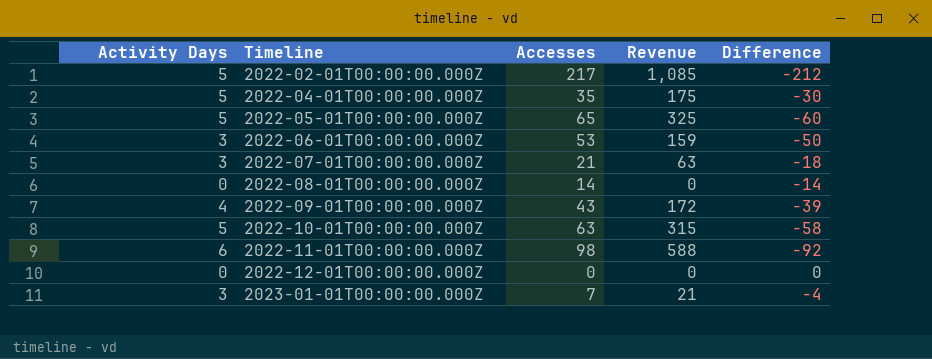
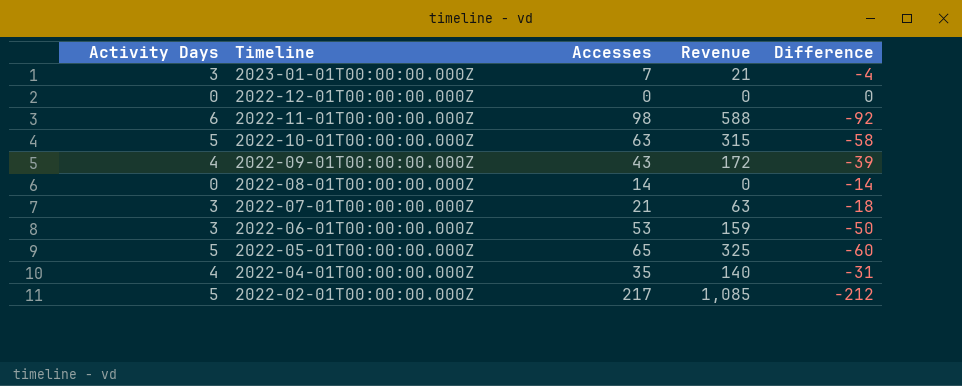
row order: Timeline ascending -> Timeline descending
2022-04-01T00:00:00.000Z | Activity Days: 5 -> 4
2022-04-01T00:00:00.000Z | Revenue: 175 -> 140
2022-04-01T00:00:00.000Z | Difference: -30 -> -31

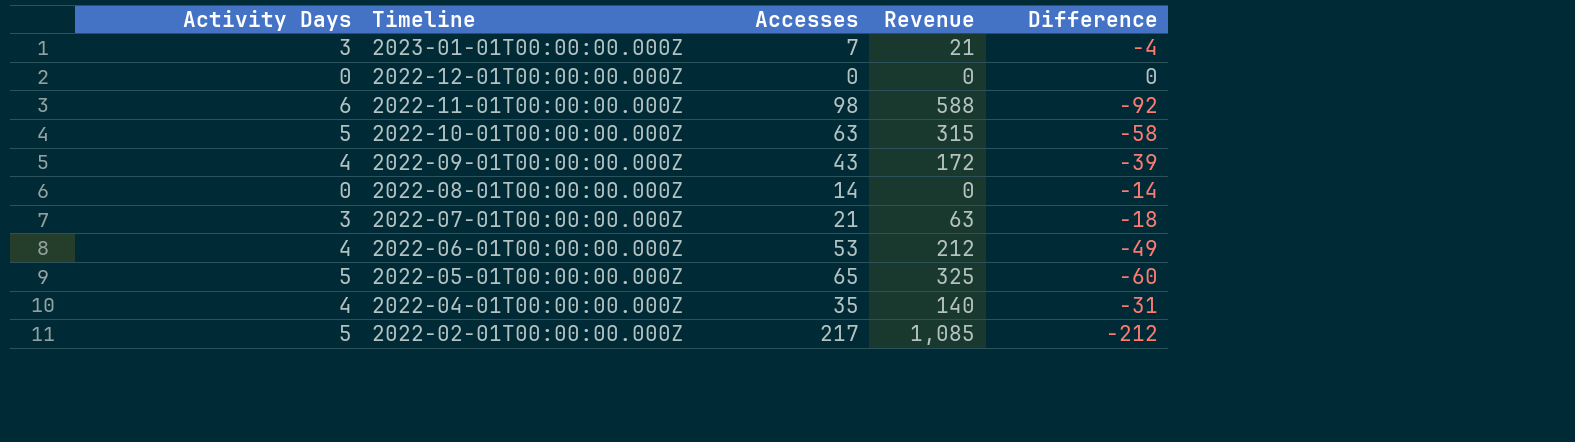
2022-06-01T00:00:00.000Z | Activity Days: 3 -> 4
2022-06-01T00:00:00.000Z | Revenue: 159 -> 212
2022-06-01T00:00:00.000Z | Difference: -50 -> -49

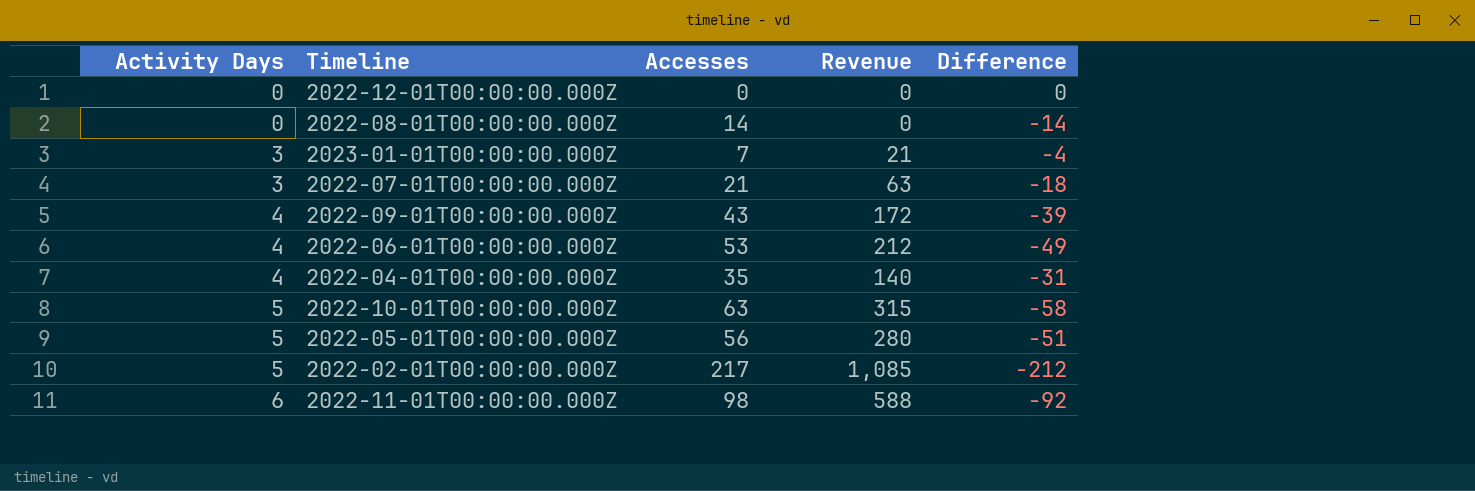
row order: Timeline descending -> Activity Days ascending
2022-05-01T00:00:00.000Z | Accesses: 65 -> 56
2022-05-01T00:00:00.000Z | Revenue: 325 -> 280
2022-05-01T00:00:00.000Z | Difference: -60 -> -51

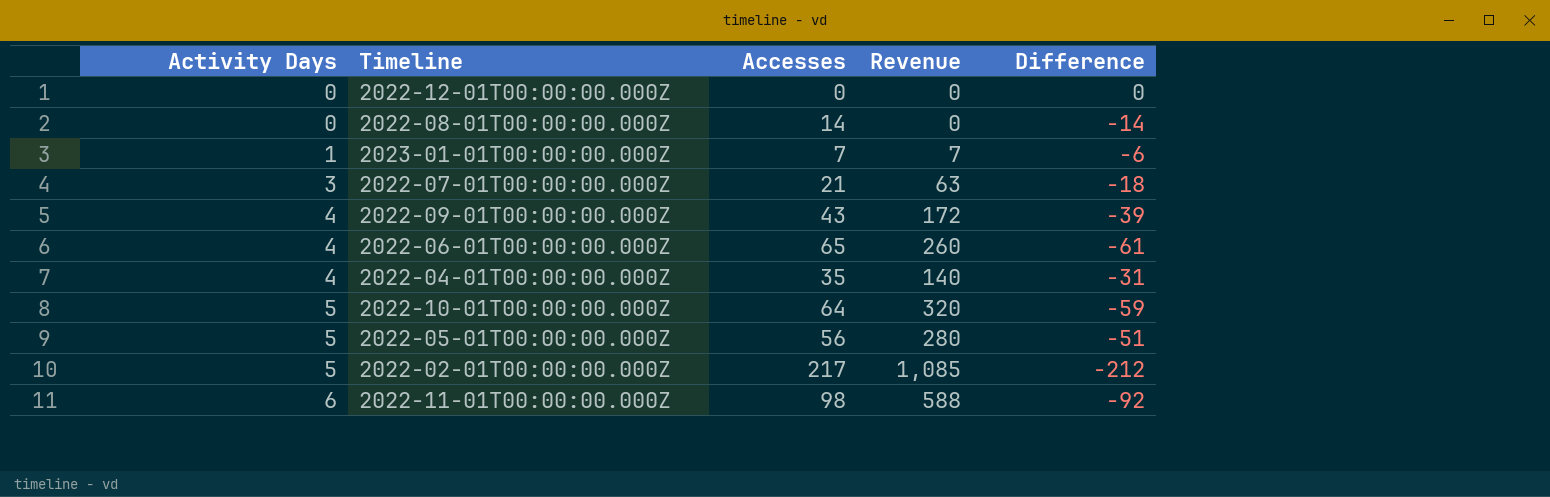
2023-01-01T00:00:00.000Z | Activity Days: 3 -> 1
2023-01-01T00:00:00.000Z | Revenue: 21 -> 7
2023-01-01T00:00:00.000Z | Difference: -4 -> -6
2022-06-01T00:00:00.000Z | Accesses: 53 -> 65
2022-06-01T00:00:00.000Z | Revenue: 212 -> 260
2022-06-01T00:00:00.000Z | Difference: -49 -> -61
2022-10-01T00:00:00.000Z | Accesses: 63 -> 64
2022-10-01T00:00:00.000Z | Revenue: 315 -> 320
2022-10-01T00:00:00.000Z | Difference: -58 -> -59

